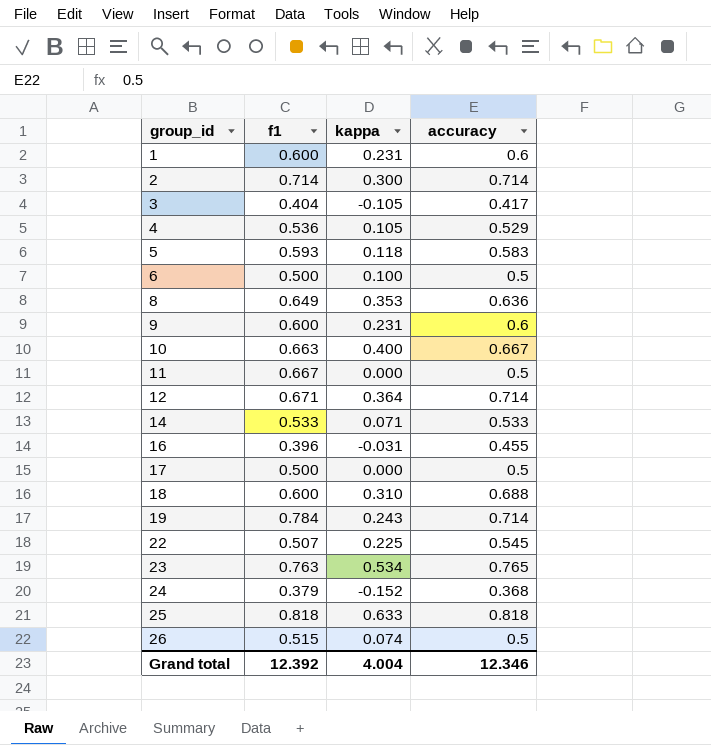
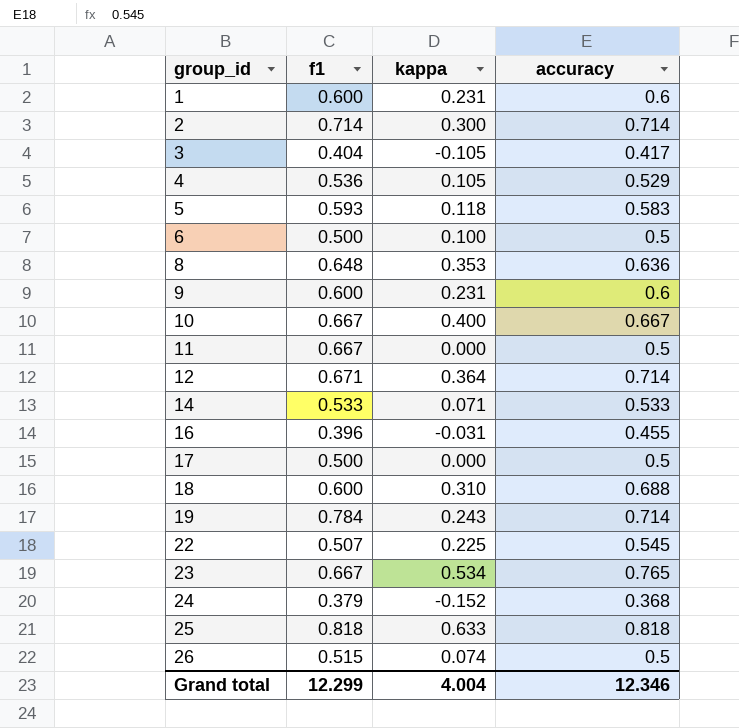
8 | f1: 0.649 -> 0.648
10 | f1: 0.663 -> 0.667
23 | f1: 0.763 -> 0.667
Grand total | f1: 12.392 -> 12.299

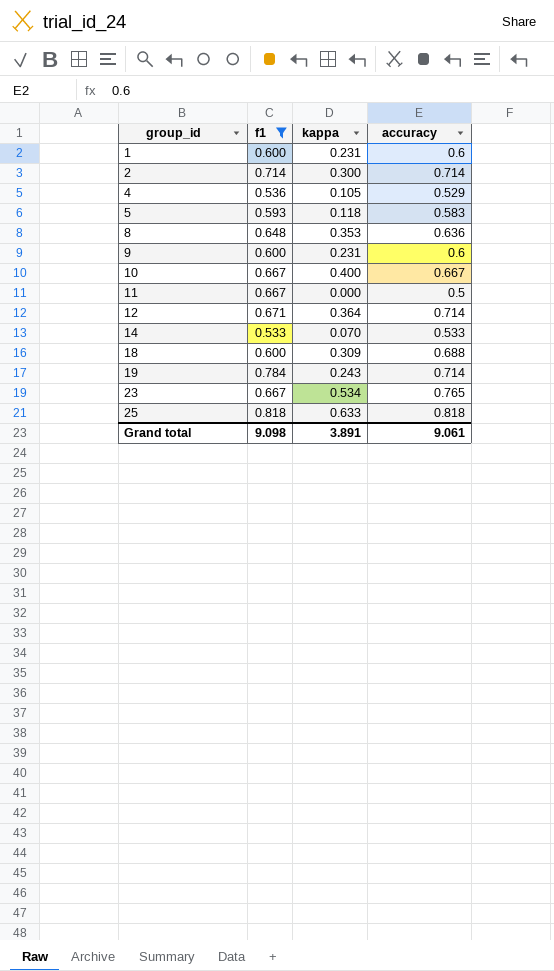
filter: none -> f1 >= 0.533
14 | kappa: 0.071 -> 0.070
18 | kappa: 0.310 -> 0.309
Grand total | f1: 12.299 -> 9.098
Grand total | kappa: 4.004 -> 3.891
Grand total | accuracy: 12.346 -> 9.061

